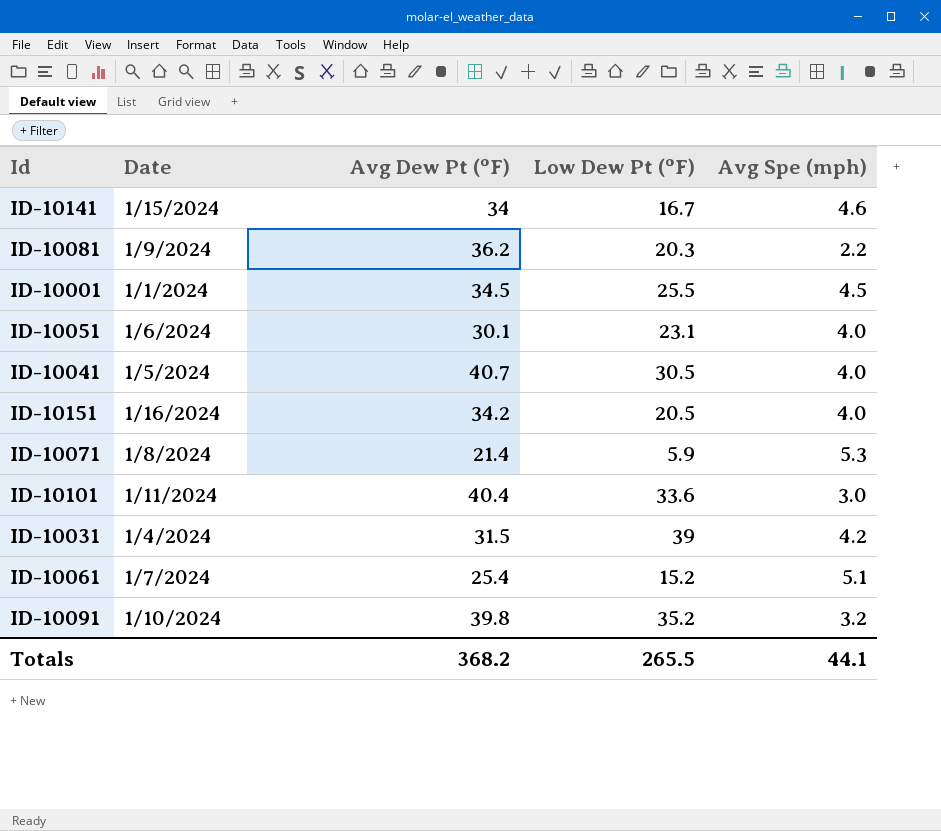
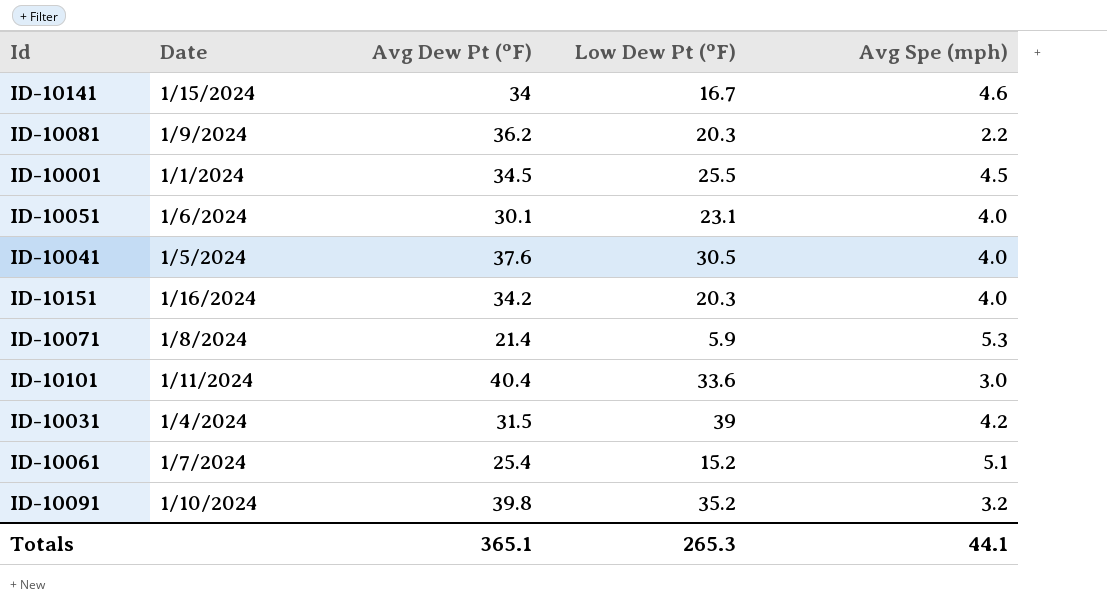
ID-10041 | Avg Dew Pt (ºF): 40.7 -> 37.6
ID-10151 | Low Dew Pt (ºF): 20.5 -> 20.3
Totals | Avg Dew Pt (ºF): 368.2 -> 365.1
Totals | Low Dew Pt (ºF): 265.5 -> 265.3

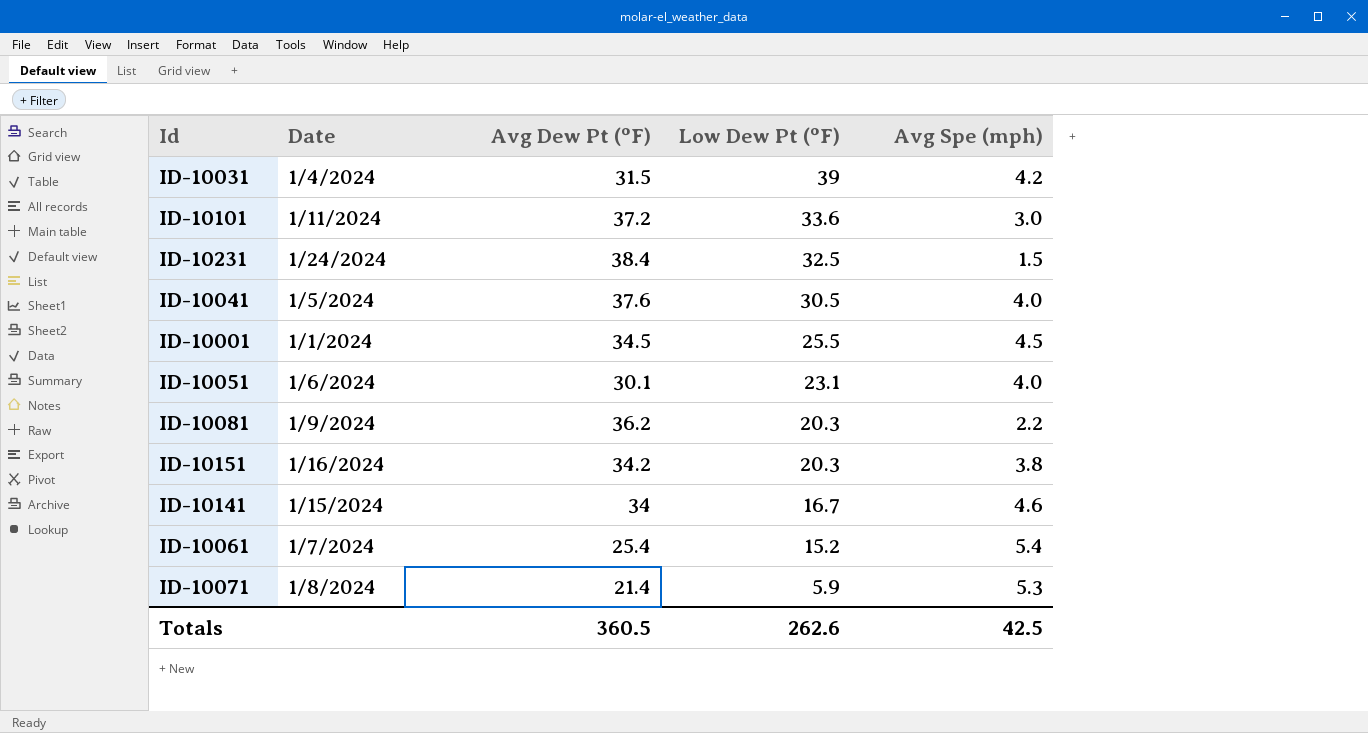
row order: none -> Low Dew Pt (ºF) descending
row ID-10091: 1/10/2024 | 39.8 | 35.2 | 3.2 -> none
ID-10101 | Avg Dew Pt (ºF): 40.4 -> 37.2
row ID-10231: none -> 1/24/2024 | 38.4 | 32.5 | 1.5
ID-10151 | Avg Spe (mph): 4.0 -> 3.8
ID-10061 | Avg Spe (mph): 5.1 -> 5.4
Totals | Avg Dew Pt (ºF): 365.1 -> 360.5
Totals | Low Dew Pt (ºF): 265.3 -> 262.6
Totals | Avg Spe (mph): 44.1 -> 42.5

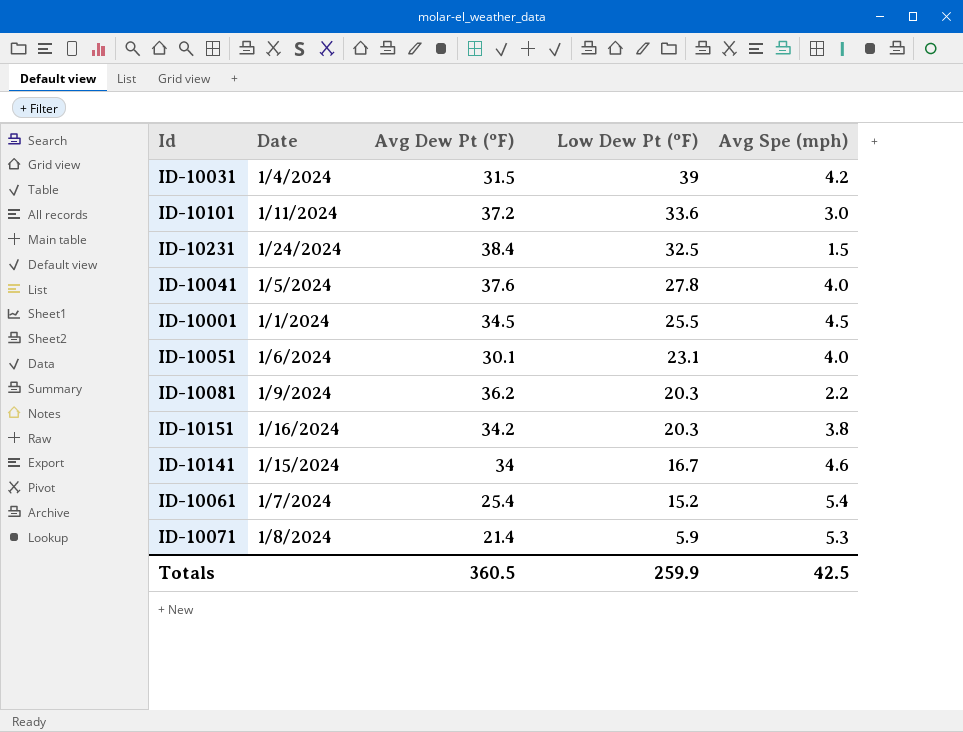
ID-10041 | Low Dew Pt (ºF): 30.5 -> 27.8
Totals | Low Dew Pt (ºF): 262.6 -> 259.9

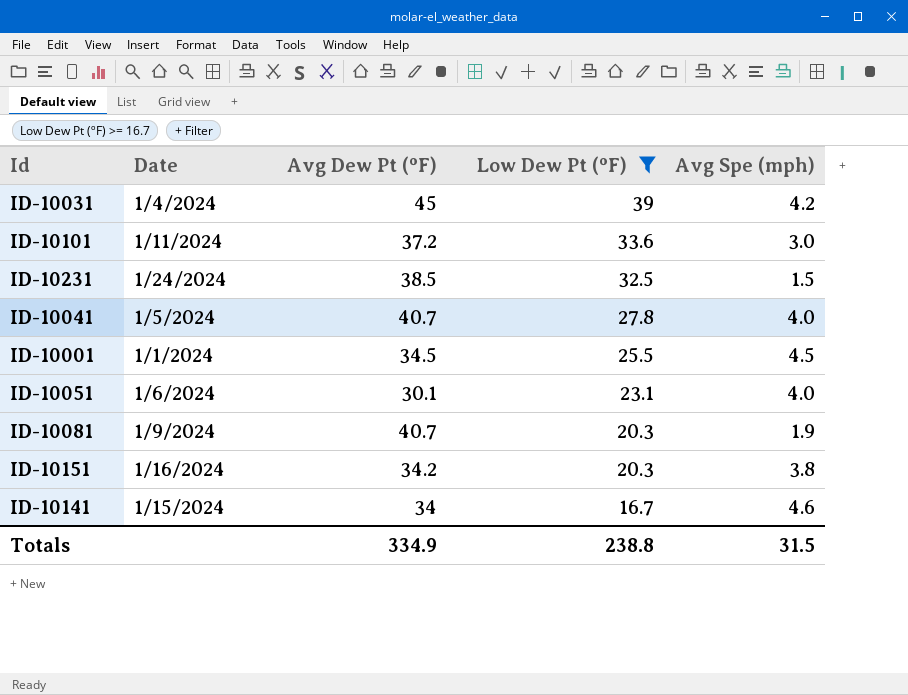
filter: none -> Low Dew Pt (ºF) >= 16.7
ID-10031 | Avg Dew Pt (ºF): 31.5 -> 45
ID-10231 | Avg Dew Pt (ºF): 38.4 -> 38.5
ID-10041 | Avg Dew Pt (ºF): 37.6 -> 40.7
ID-10081 | Avg Dew Pt (ºF): 36.2 -> 40.7
ID-10081 | Avg Spe (mph): 2.2 -> 1.9
Totals | Avg Dew Pt (ºF): 360.5 -> 334.9
Totals | Low Dew Pt (ºF): 259.9 -> 238.8
Totals | Avg Spe (mph): 42.5 -> 31.5

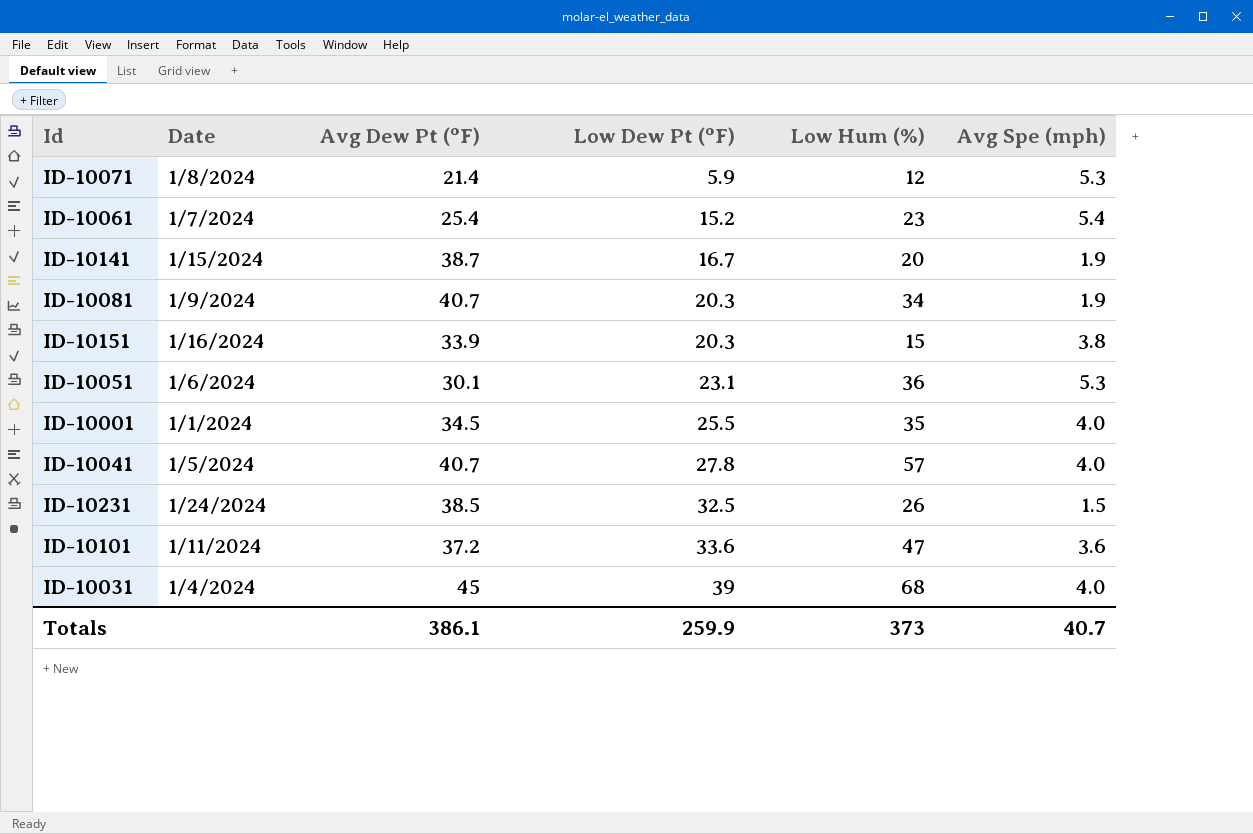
filter: Low Dew Pt (ºF) >= 16.7 -> none
row order: Low Dew Pt (ºF) descending -> Low Dew Pt (ºF) ascending
column Low Hum (%) | position: none -> 5
ID-10141 | Avg Dew Pt (ºF): 34 -> 38.7
ID-10141 | Avg Spe (mph): 4.6 -> 1.9
ID-10151 | Avg Dew Pt (ºF): 34.2 -> 33.9
ID-10051 | Avg Spe (mph): 4.0 -> 5.3
ID-10001 | Avg Spe (mph): 4.5 -> 4.0
ID-10101 | Avg Spe (mph): 3.0 -> 3.6
ID-10031 | Avg Spe (mph): 4.2 -> 4.0
Totals | Avg Dew Pt (ºF): 334.9 -> 386.1
Totals | Low Dew Pt (ºF): 238.8 -> 259.9
Totals | Avg Spe (mph): 31.5 -> 40.7

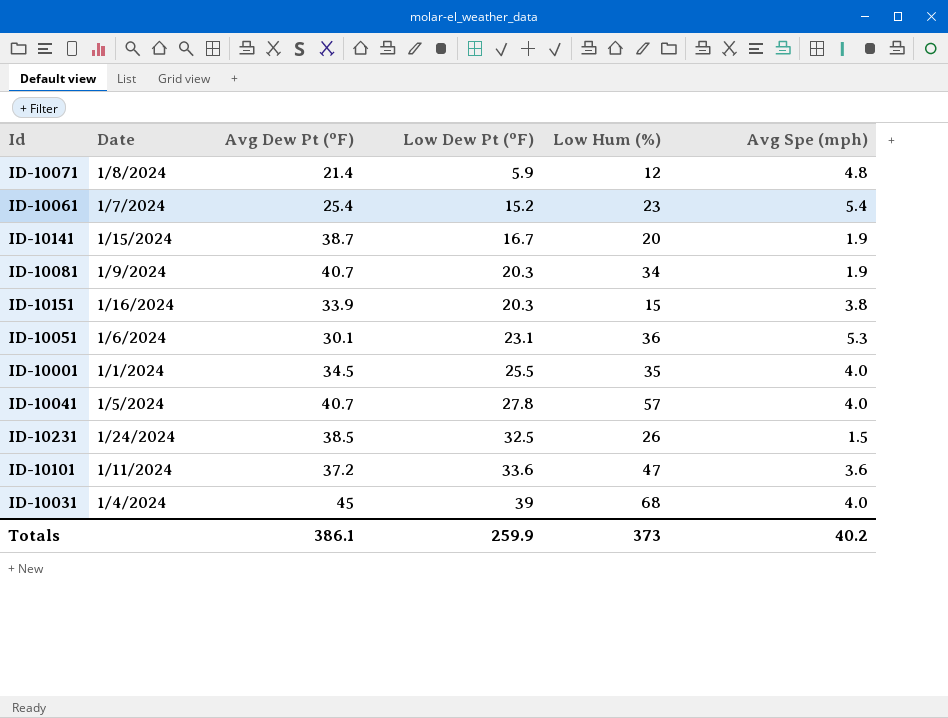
ID-10071 | Avg Spe (mph): 5.3 -> 4.8
Totals | Avg Spe (mph): 40.7 -> 40.2

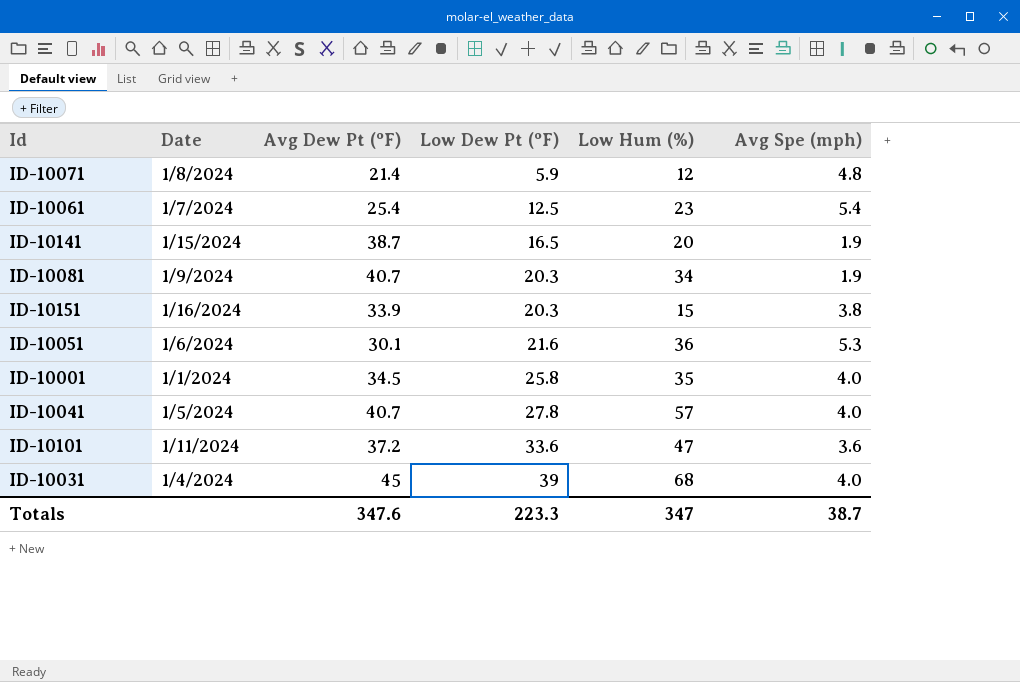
row ID-10231: 1/24/2024 | 38.5 | 32.5 | 26 | 1.5 -> none
ID-10061 | Low Dew Pt (ºF): 15.2 -> 12.5
ID-10141 | Low Dew Pt (ºF): 16.7 -> 16.5
ID-10051 | Low Dew Pt (ºF): 23.1 -> 21.6
ID-10001 | Low Dew Pt (ºF): 25.5 -> 25.8
Totals | Avg Dew Pt (ºF): 386.1 -> 347.6
Totals | Low Dew Pt (ºF): 259.9 -> 223.3
Totals | Low Hum (%): 373 -> 347
Totals | Avg Spe (mph): 40.2 -> 38.7

